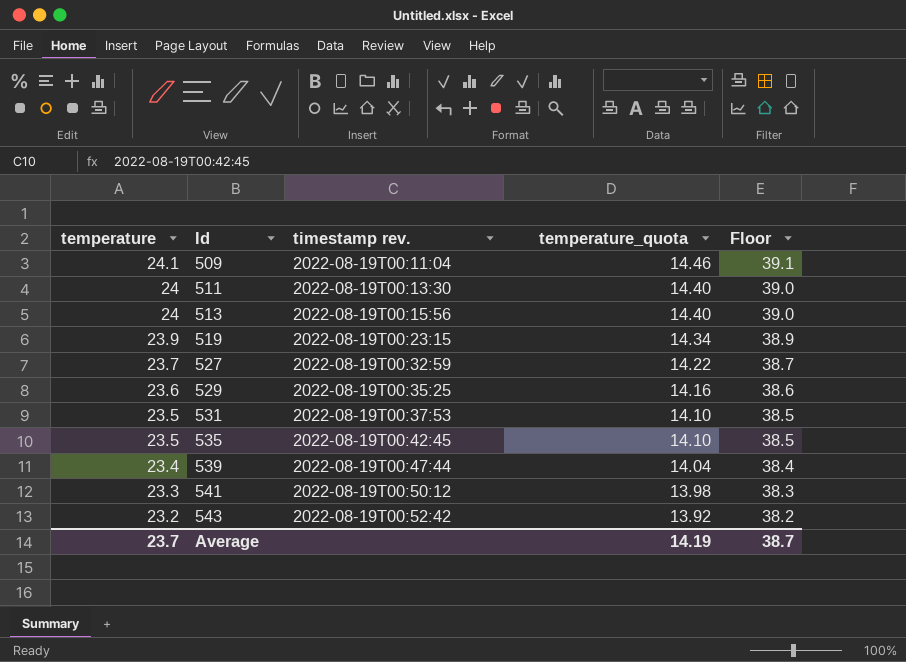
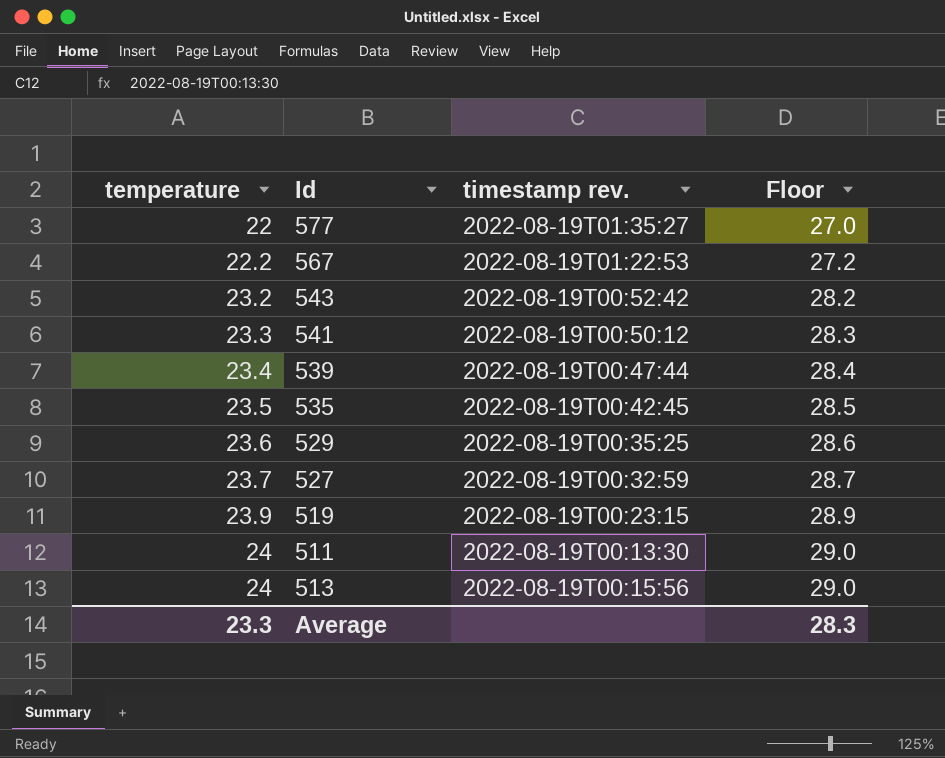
row order: temperature descending -> temperature ascending
column temperature_quota | formula: [temperature] * 0.6 -> none
column Floor | formula: [temperature] + 15 -> [temperature] + 5
row 509: 24.1 | 2022-08-19T00:11:04 | 14.46 | 39.1 -> none
row 531: 23.5 | 2022-08-19T00:37:53 | 14.10 | 38.5 -> none
row 577: none -> 22 | 2022-08-19T01:35:27 | 27.0
row 567: none -> 22.2 | 2022-08-19T01:22:53 | 27.2
Average | temperature: 23.7 -> 23.3
Average | Floor: 38.7 -> 28.3

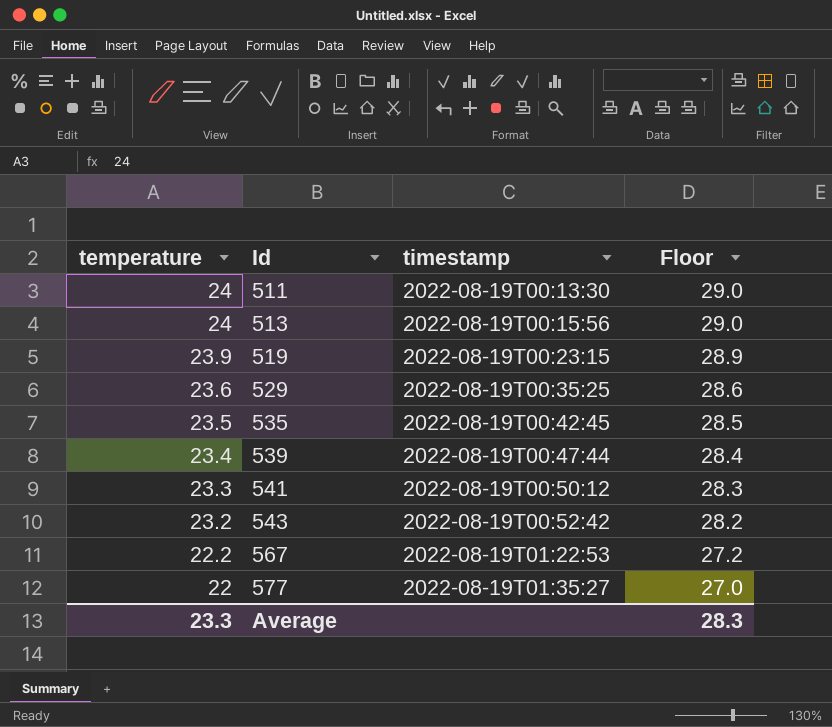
row order: temperature ascending -> temperature descending
column name: timestamp rev. -> timestamp
row 527: 23.7 | 2022-08-19T00:32:59 | 28.7 -> none

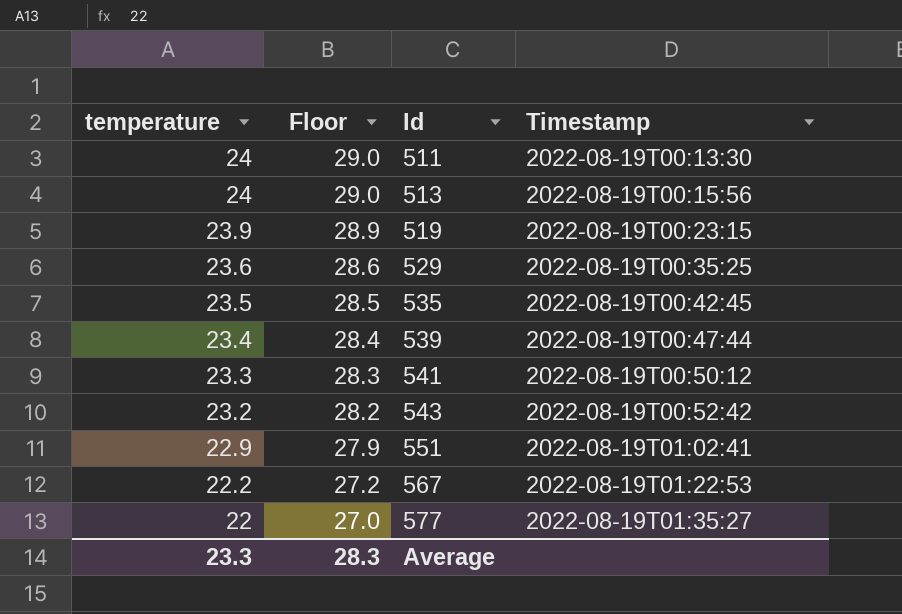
column Floor | position: 4 -> 2
column name: timestamp -> Timestamp
row 551: none -> 22.9 | 27.9 | 2022-08-19T01:02:41

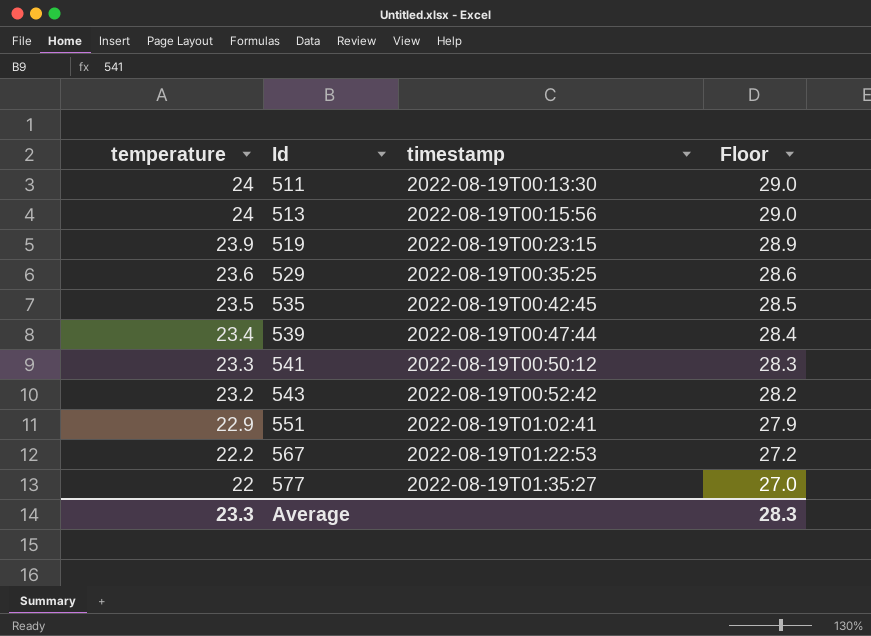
column name: Timestamp -> timestamp
column Floor | position: 2 -> 4

